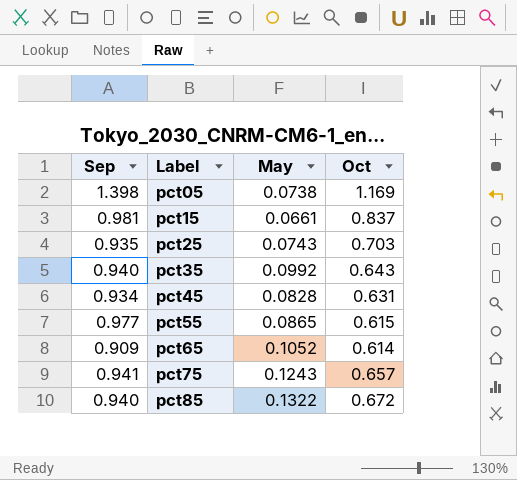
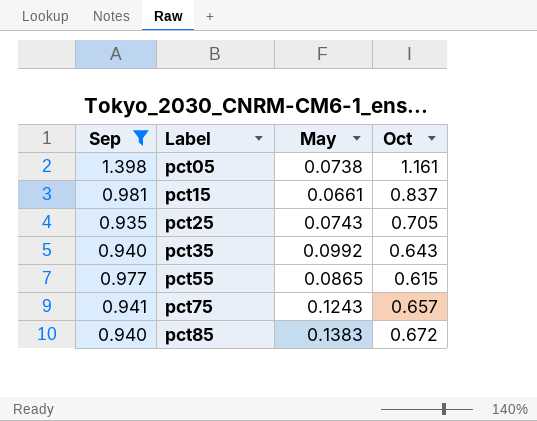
filter: none -> Sep >= 0.935
pct05 | Oct: 1.169 -> 1.161
pct25 | Oct: 0.703 -> 0.705
pct85 | May: 0.1322 -> 0.1383

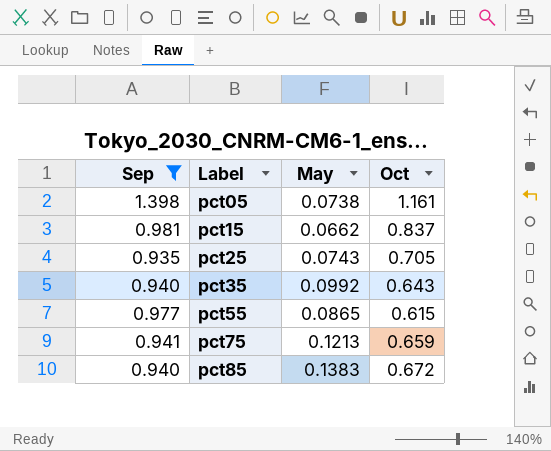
pct15 | May: 0.0661 -> 0.0662
pct75 | May: 0.1243 -> 0.1213
pct75 | Oct: 0.657 -> 0.659

